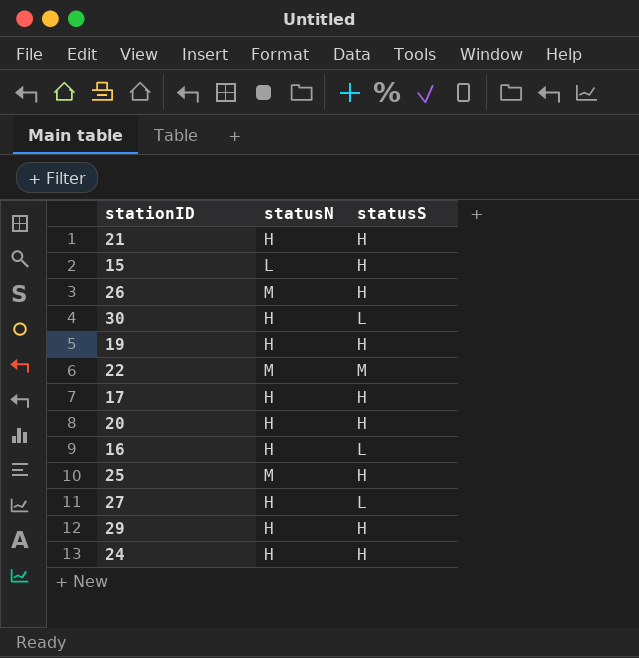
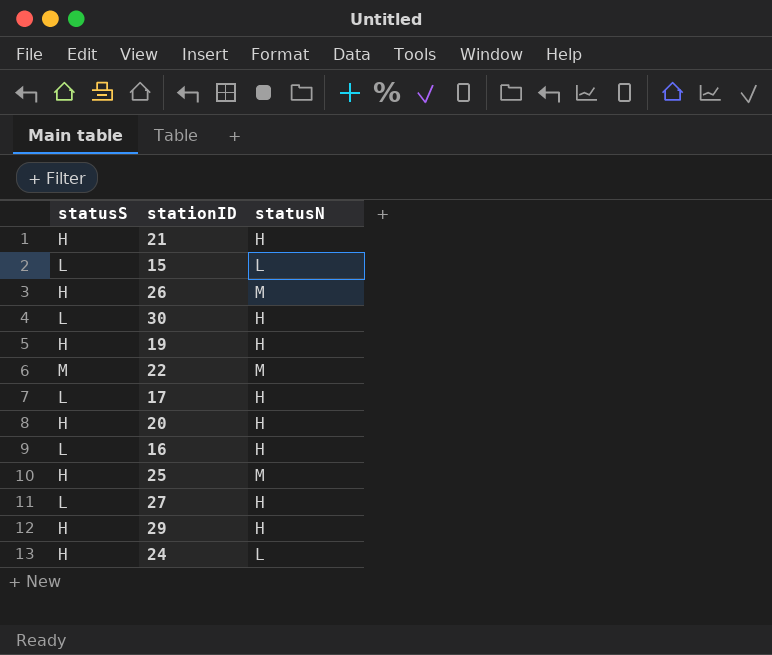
column statusS | position: 3 -> 1
15 | statusS: H -> L
17 | statusS: H -> L
24 | statusN: H -> L

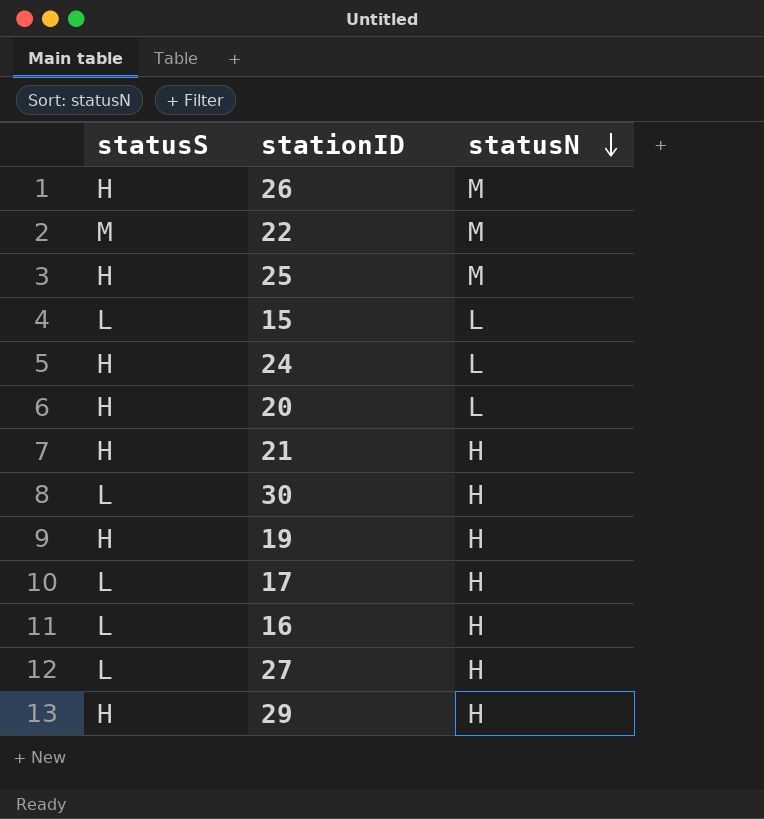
row order: none -> statusN descending
20 | statusN: H -> L

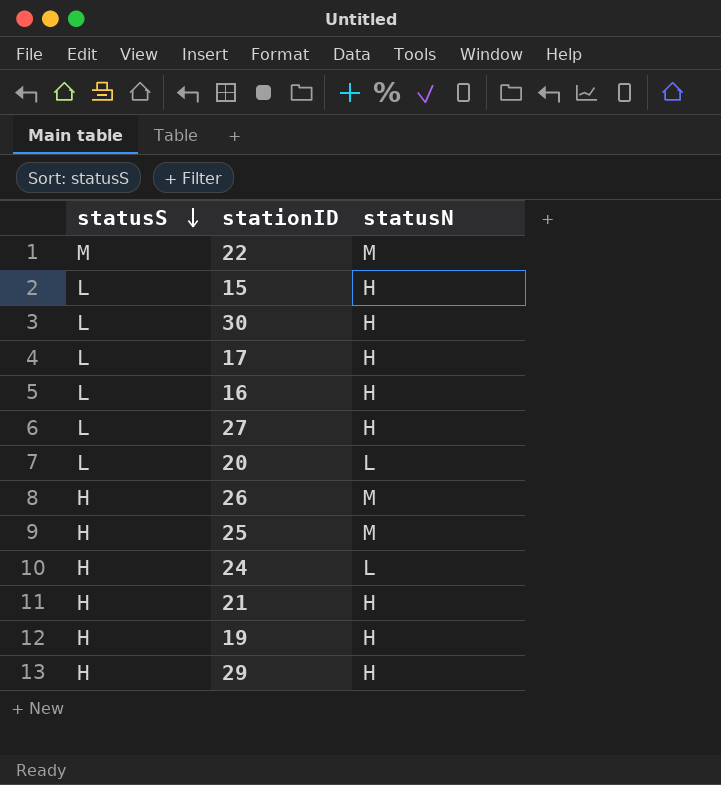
row order: statusN descending -> statusS descending
15 | statusN: L -> H
20 | statusS: H -> L

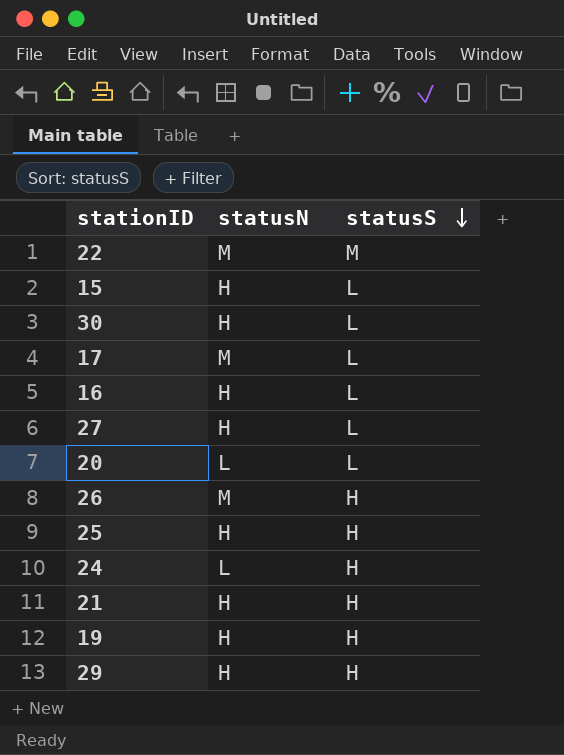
column statusS | position: 1 -> 3
17 | statusN: H -> M
25 | statusN: M -> H

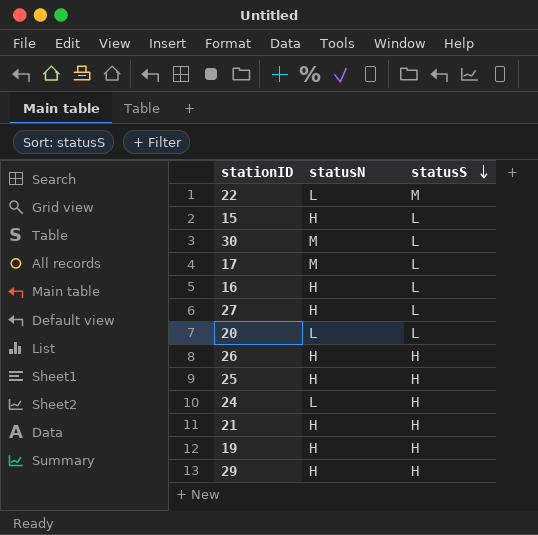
22 | statusN: M -> L
30 | statusN: H -> M
26 | statusN: M -> H

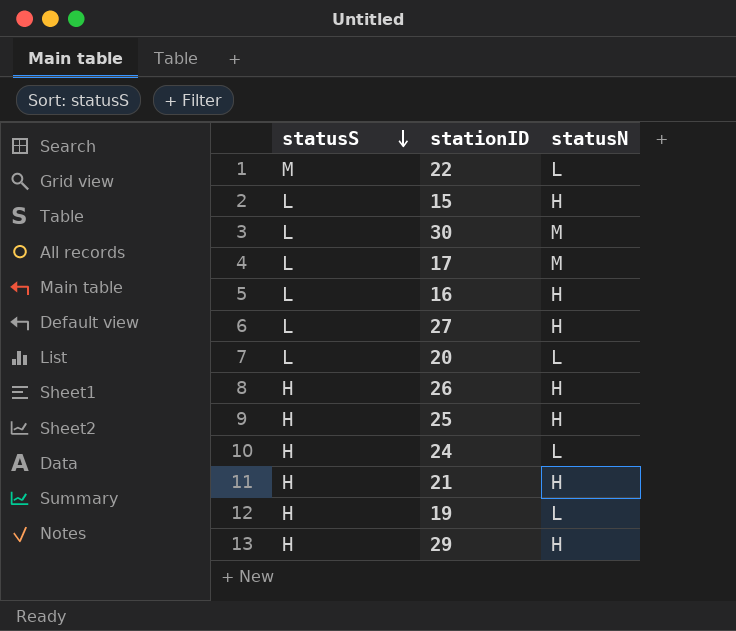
column statusS | position: 3 -> 1
19 | statusN: H -> L

